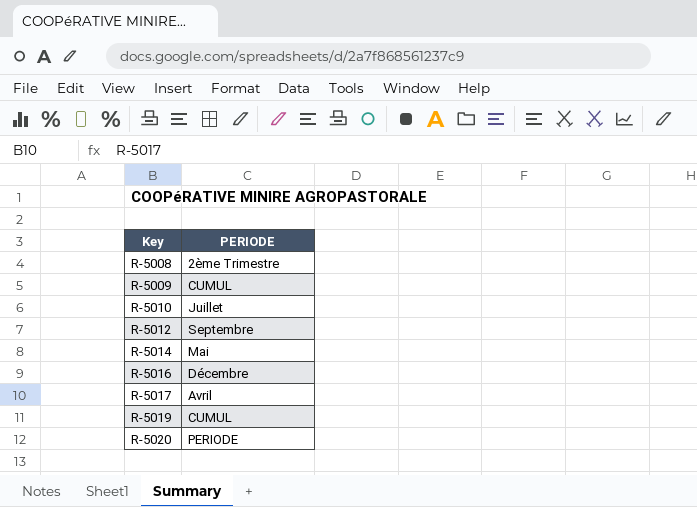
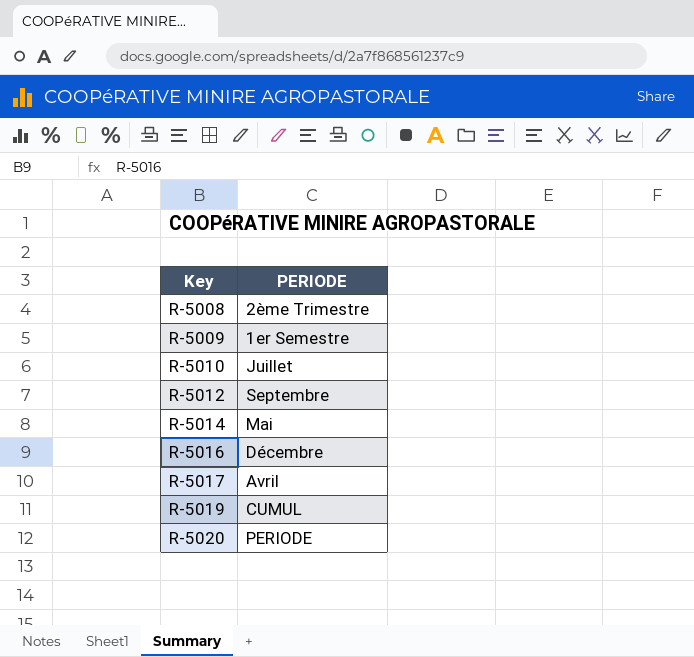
R-5009 | PERIODE: CUMUL -> 1er Semestre

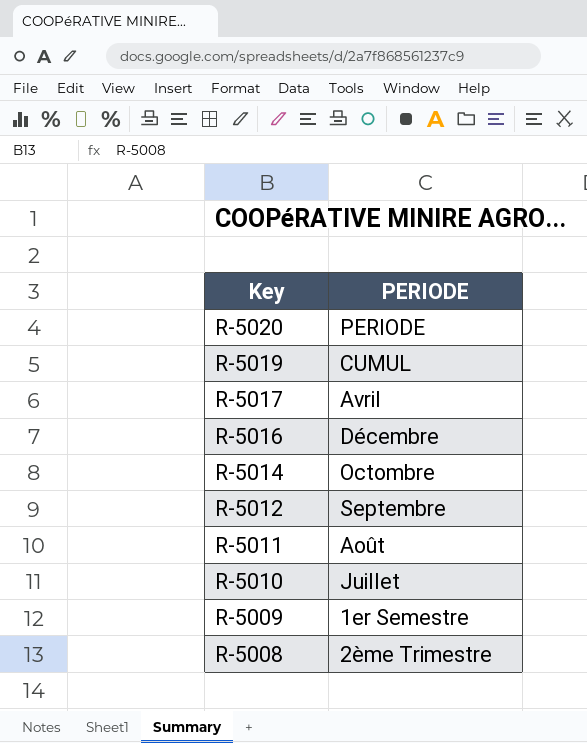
row order: Key ascending -> Key descending
R-5014 | PERIODE: Mai -> Octombre
row R-5011: none -> Août

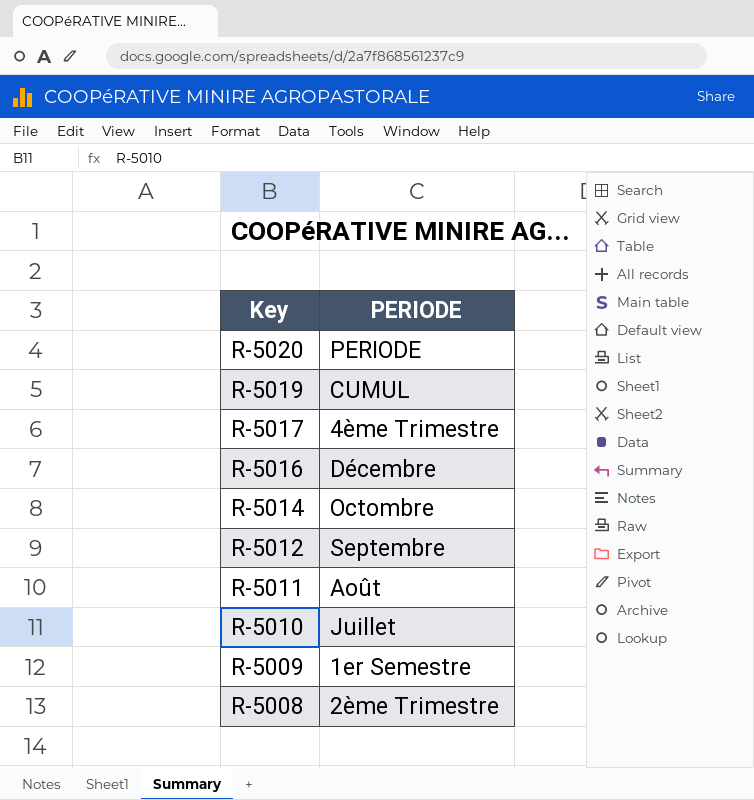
R-5017 | PERIODE: Avril -> 4ème Trimestre

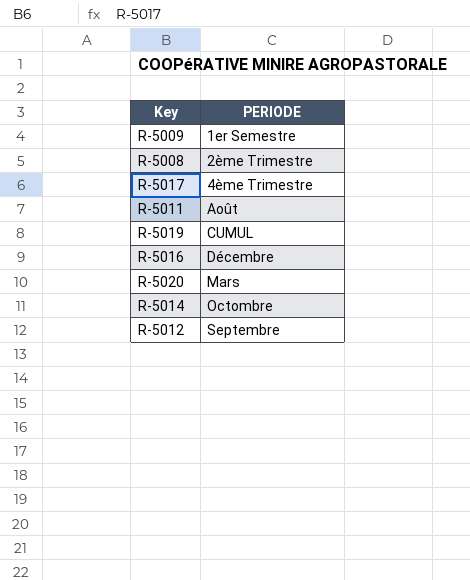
row order: Key descending -> PERIODE ascending
row R-5010: Juillet -> none
R-5020 | PERIODE: PERIODE -> Mars

